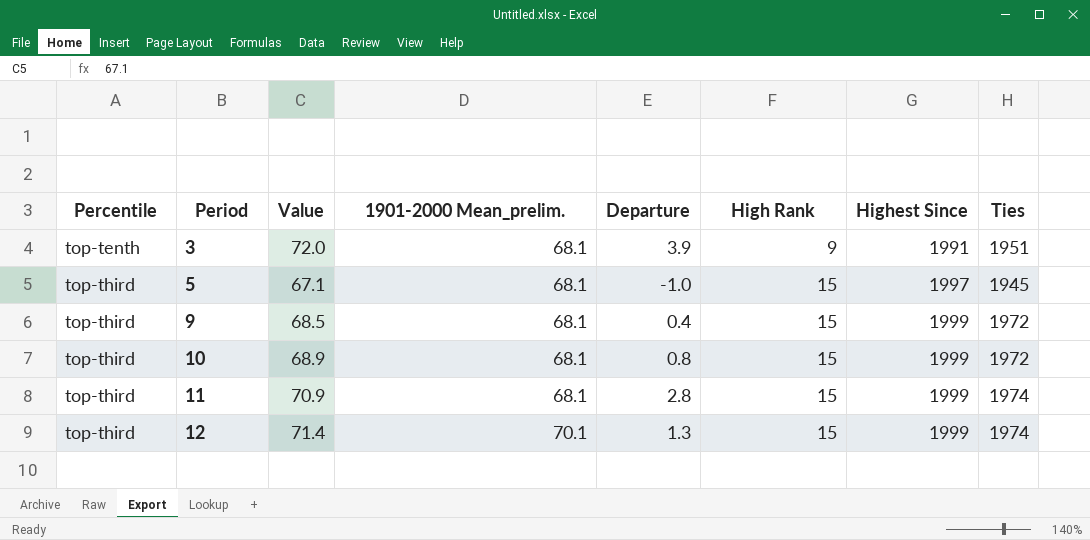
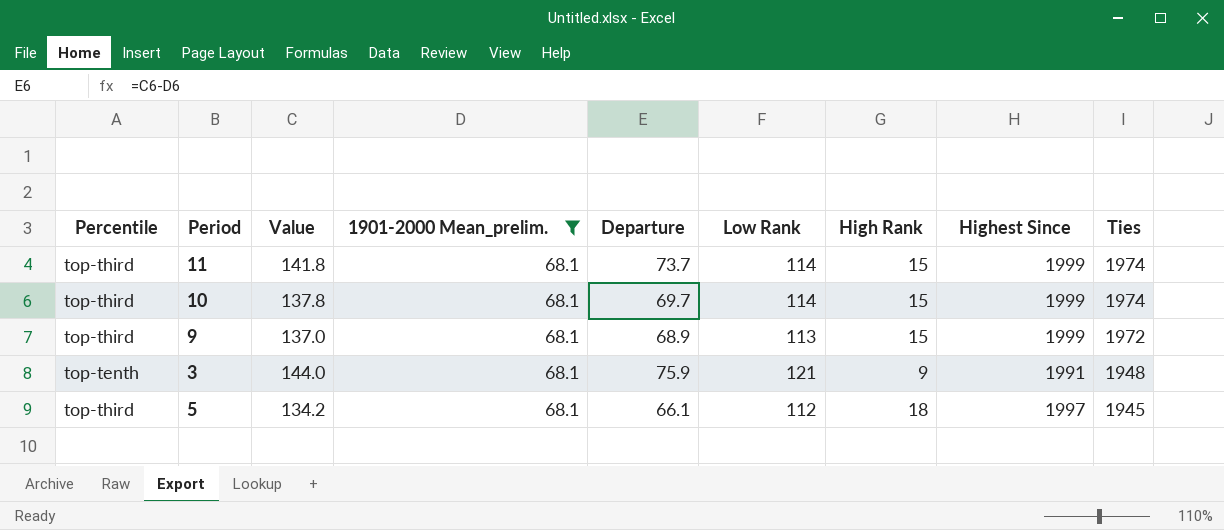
filter: none -> 1901-2000 Mean_prelim. = 68.1
row order: Percentile ascending -> Ties descending
column Low Rank | position: none -> 6
11 | Value: 70.9 -> 141.8
11 | Departure: 2.8 -> 73.7
10 | Value: 68.9 -> 137.8
10 | Departure: 0.8 -> 69.7
10 | Ties: 1972 -> 1974
9 | Value: 68.5 -> 137.0
9 | Departure: 0.4 -> 68.9
3 | Value: 72.0 -> 144.0
3 | Departure: 3.9 -> 75.9
3 | Ties: 1951 -> 1948
5 | Value: 67.1 -> 134.2
5 | Departure: -1.0 -> 66.1
5 | High Rank: 15 -> 18

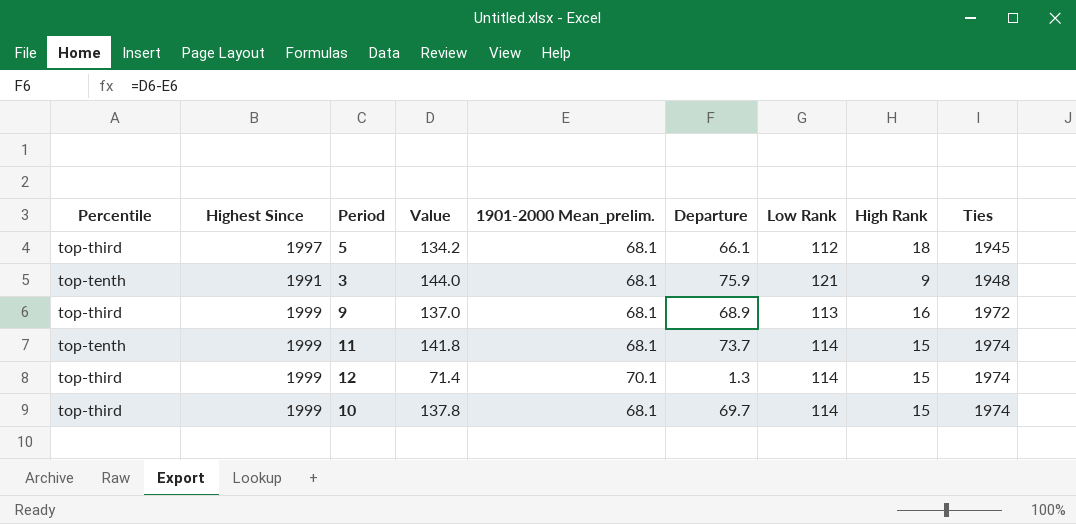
filter: 1901-2000 Mean_prelim. = 68.1 -> none
row order: Ties descending -> Ties ascending
column Highest Since | position: 8 -> 2
9 | High Rank: 15 -> 16
11 | Percentile: top-third -> top-tenth

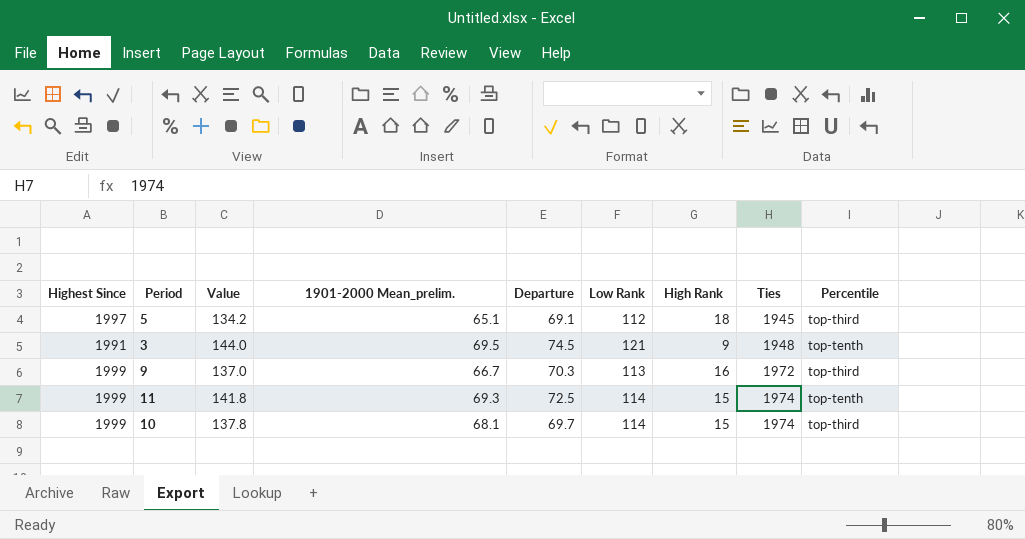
column Percentile | position: 1 -> 9
row 12: top-third | 1999 | 71.4 | 70.1 | 1.3 | 114 | 15 | 1974 -> none
5 | 1901-2000 Mean_prelim.: 68.1 -> 65.1
5 | Departure: 66.1 -> 69.1
3 | 1901-2000 Mean_prelim.: 68.1 -> 69.5
3 | Departure: 75.9 -> 74.5
9 | 1901-2000 Mean_prelim.: 68.1 -> 66.7
9 | Departure: 68.9 -> 70.3
11 | 1901-2000 Mean_prelim.: 68.1 -> 69.3
11 | Departure: 73.7 -> 72.5

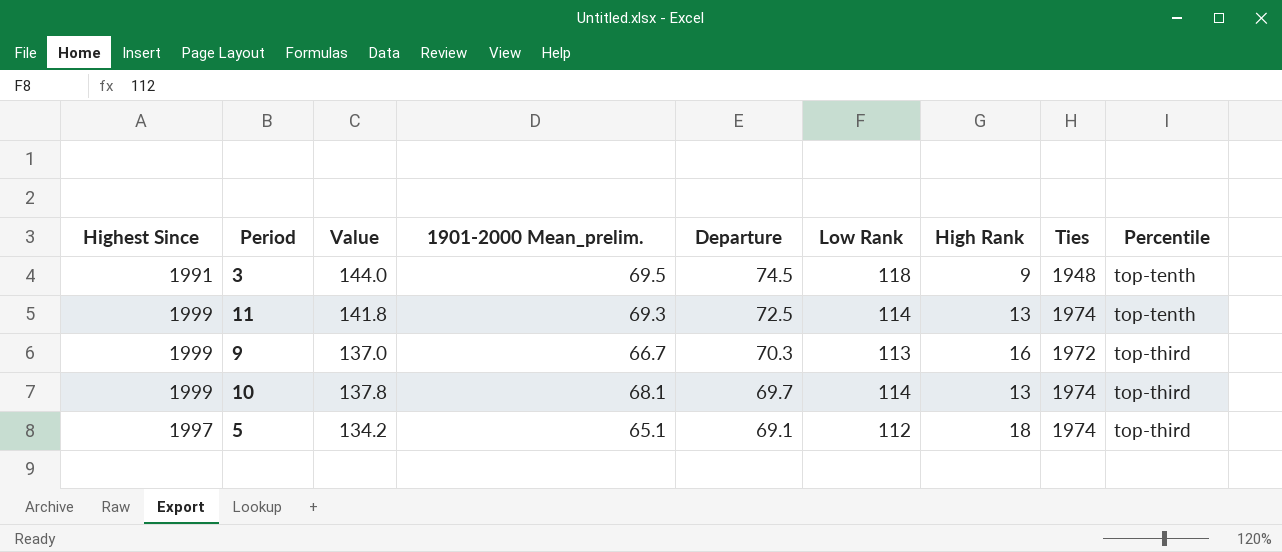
row order: Ties ascending -> Departure descending
3 | Low Rank: 121 -> 118
11 | High Rank: 15 -> 13
10 | High Rank: 15 -> 13
5 | Ties: 1945 -> 1974

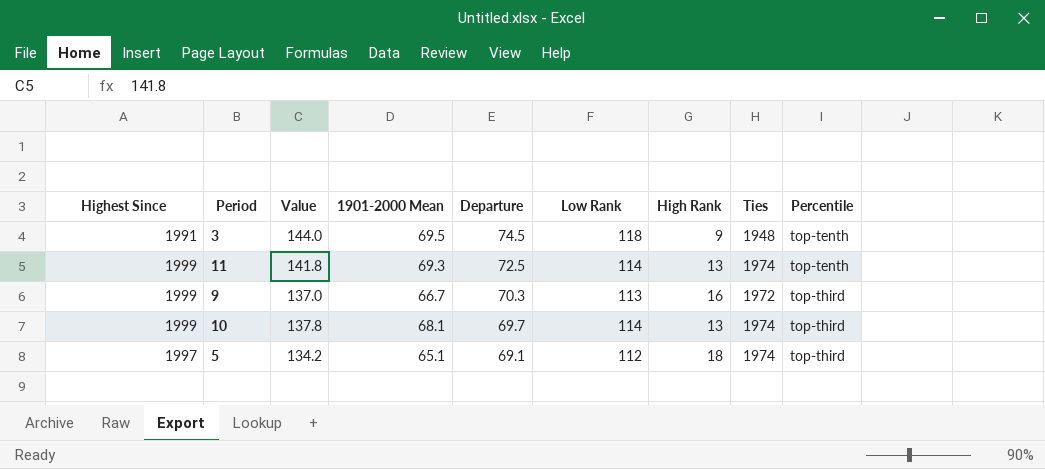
column name: 1901-2000 Mean_prelim. -> 1901-2000 Mean

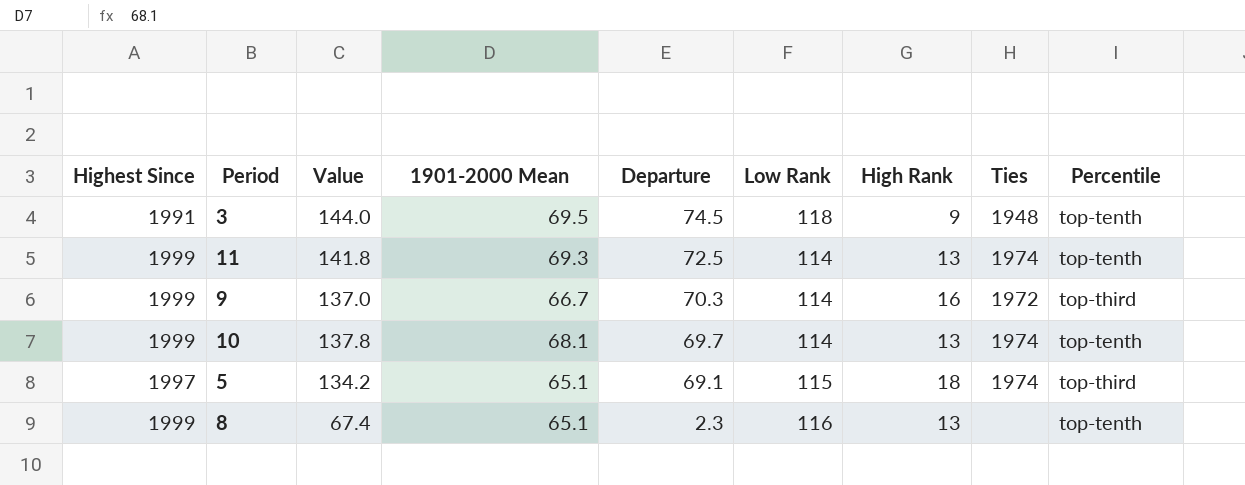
9 | Low Rank: 113 -> 114
10 | Percentile: top-third -> top-tenth
5 | Low Rank: 112 -> 115
row 8: none -> 1999 | 67.4 | 65.1 | 2.3 | 116 | 13 | none | top-tenth

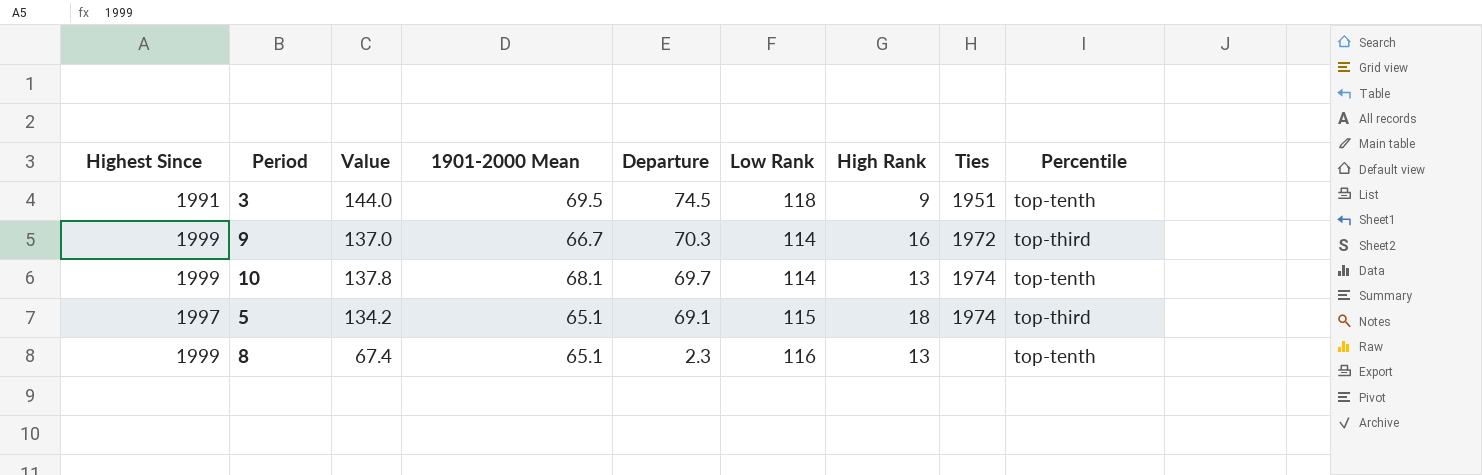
row 11: 1999 | 141.8 | 69.3 | 72.5 | 114 | 13 | 1974 | top-tenth -> none
3 | Ties: 1948 -> 1951

